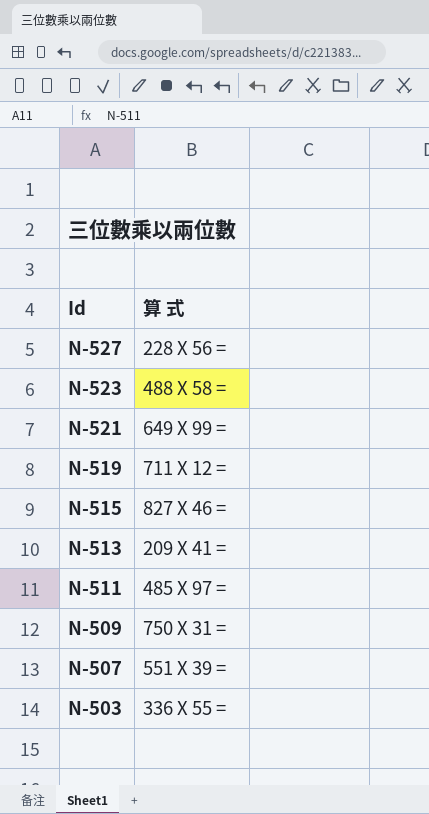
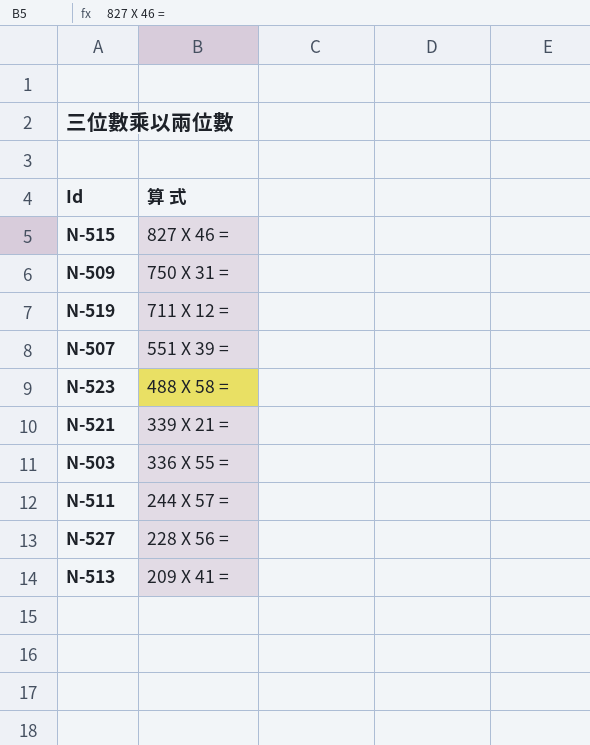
row order: Id descending -> 算 式 descending
N-521 | 算 式: 649 X 99 = -> 339 X 21 =
N-511 | 算 式: 485 X 97 = -> 244 X 57 =

